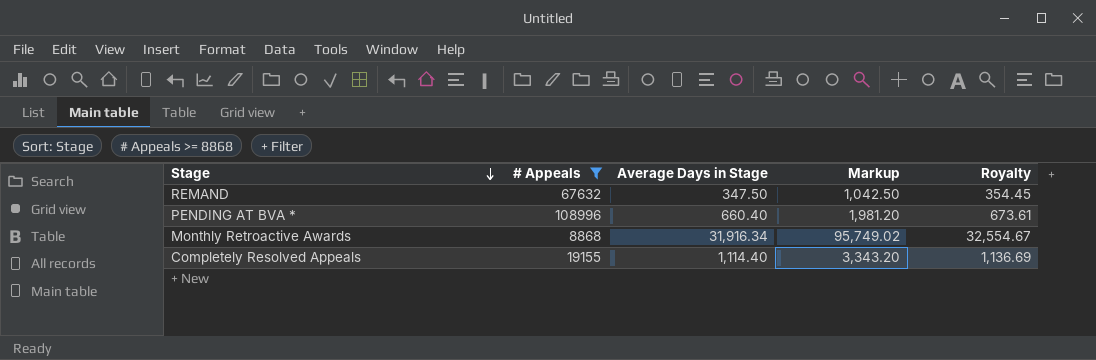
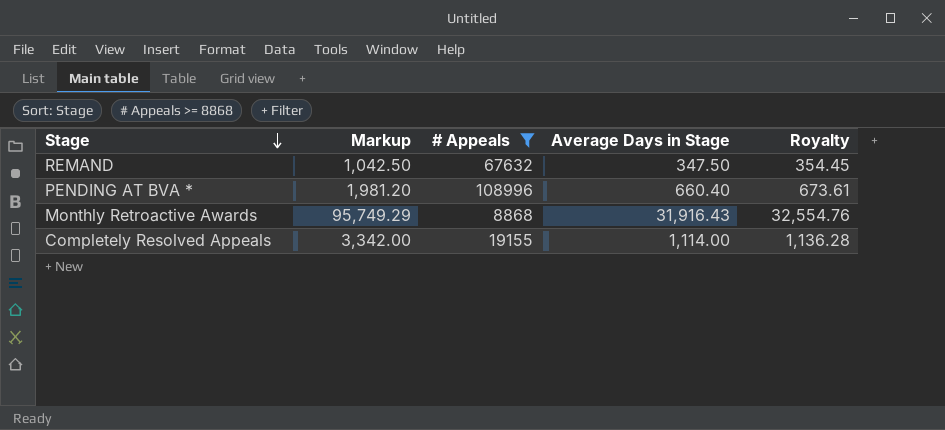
column Markup | position: 4 -> 2
Monthly Retroactive Awards | Markup: 95,749.02 -> 95,749.29
Monthly Retroactive Awards | Average Days in Stage: 31,916.34 -> 31,916.43
Monthly Retroactive Awards | Royalty: 32,554.67 -> 32,554.76
Completely Resolved Appeals | Markup: 3,343.20 -> 3,342.00
Completely Resolved Appeals | Average Days in Stage: 1,114.40 -> 1,114.00
Completely Resolved Appeals | Royalty: 1,136.69 -> 1,136.28

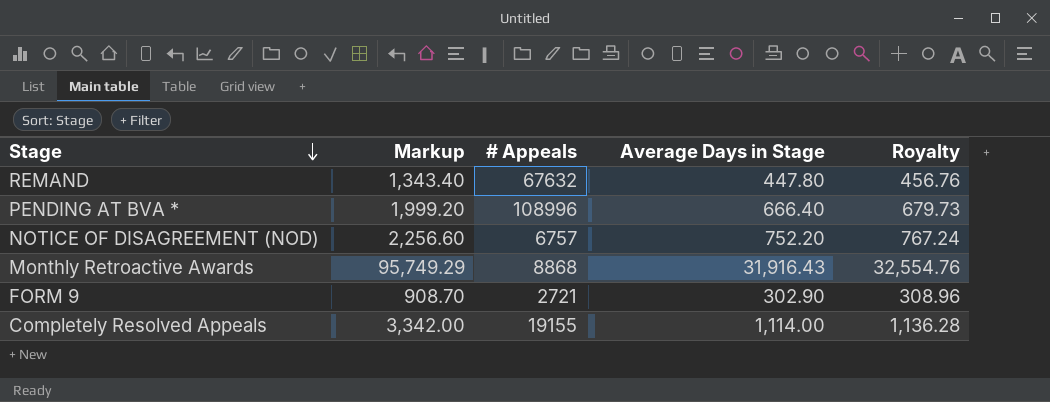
filter: # Appeals >= 8868 -> none
REMAND | Markup: 1,042.50 -> 1,343.40
REMAND | Average Days in Stage: 347.50 -> 447.80
REMAND | Royalty: 354.45 -> 456.76
PENDING AT BVA * | Markup: 1,981.20 -> 1,999.20
PENDING AT BVA * | Average Days in Stage: 660.40 -> 666.40
PENDING AT BVA * | Royalty: 673.61 -> 679.73

